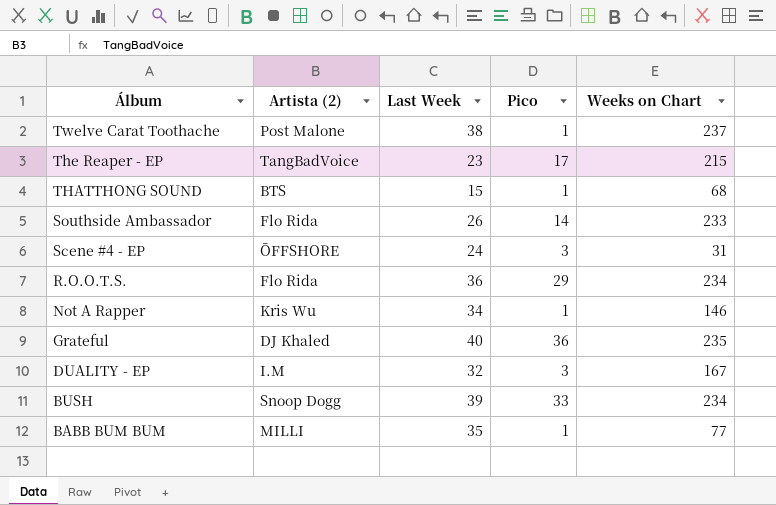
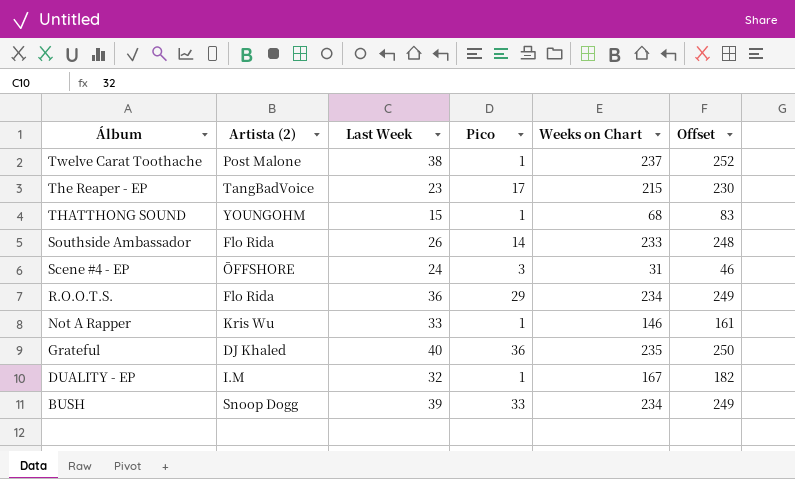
column Offset | formula: none -> [Weeks on Chart] + 15
row BABB BUM BUM: MILLI | 35 | 1 | 77 -> none
THATTHONG SOUND | Artista (2): BTS -> YOUNGOHM
Not A Rapper | Last Week: 34 -> 33
DUALITY - EP | Pico: 3 -> 1

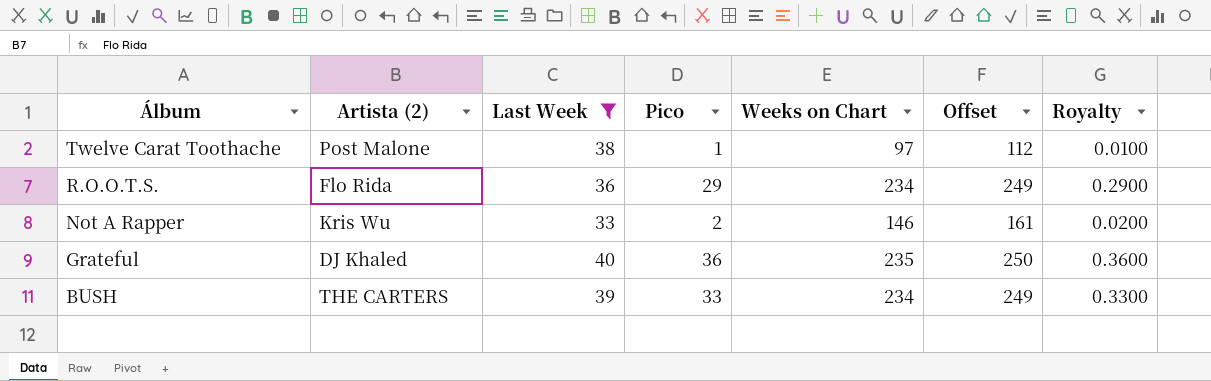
filter: none -> Last Week >= 33
column Royalty | formula: none -> [Pico] * 0.01
Twelve Carat Toothache | Weeks on Chart: 237 -> 97
Twelve Carat Toothache | Offset: 252 -> 112
Not A Rapper | Pico: 1 -> 2
BUSH | Artista (2): Snoop Dogg -> THE CARTERS

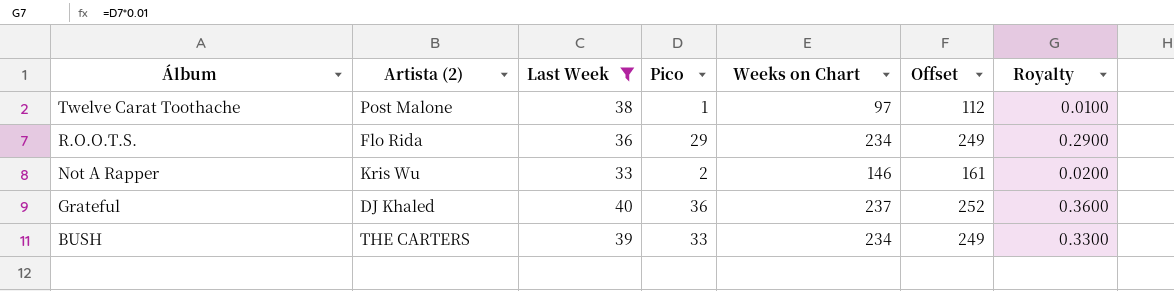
Grateful | Weeks on Chart: 235 -> 237
Grateful | Offset: 250 -> 252

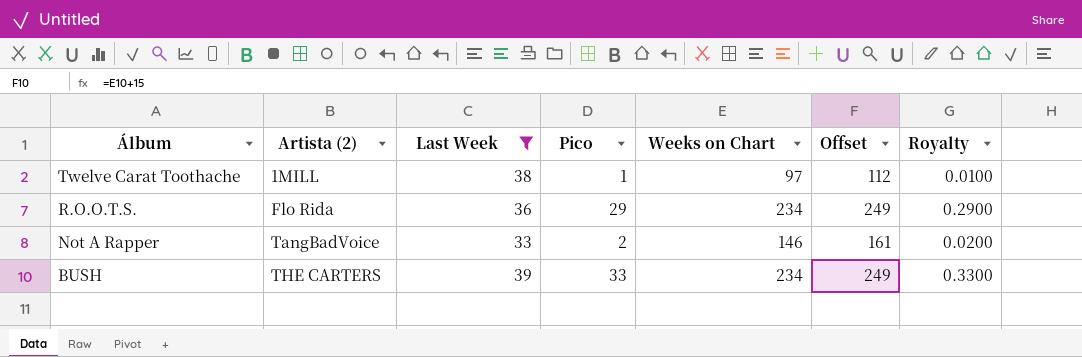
row Grateful: DJ Khaled | 40 | 36 | 237 | 252 | 0.3600 -> none
Twelve Carat Toothache | Artista (2): Post Malone -> 1MILL
Not A Rapper | Artista (2): Kris Wu -> TangBadVoice

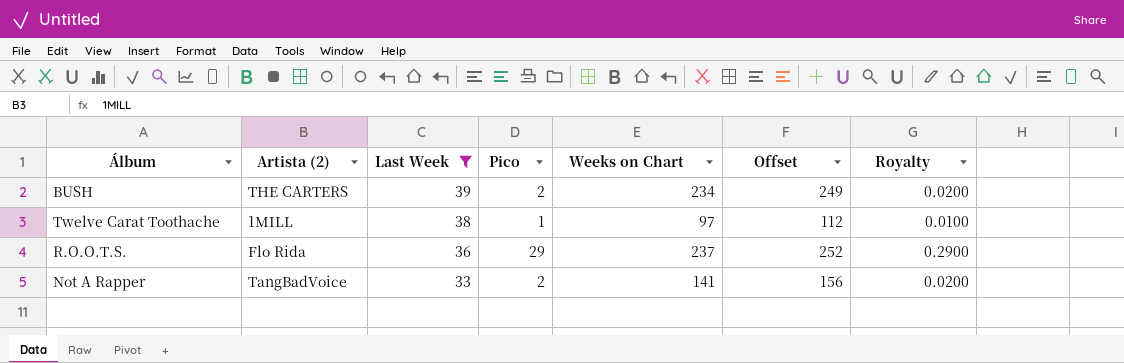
row order: Álbum descending -> Last Week descending
BUSH | Pico: 33 -> 2
BUSH | Royalty: 0.3300 -> 0.0200
R.O.O.T.S. | Weeks on Chart: 234 -> 237
R.O.O.T.S. | Offset: 249 -> 252
Not A Rapper | Weeks on Chart: 146 -> 141
Not A Rapper | Offset: 161 -> 156

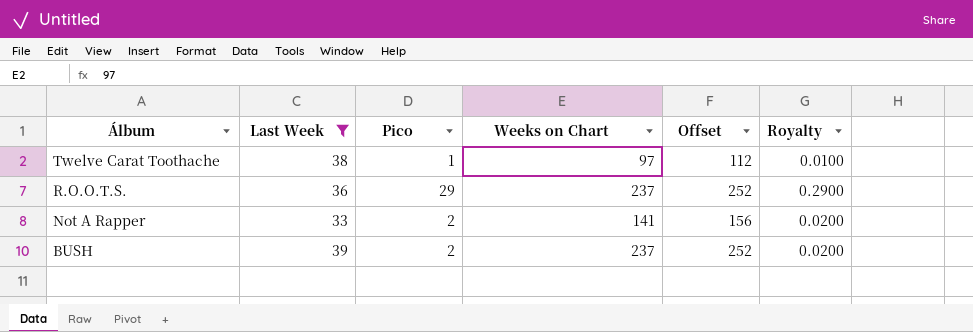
row order: Last Week descending -> Álbum descending
column Artista (2) | position: 2 -> none
BUSH | Weeks on Chart: 234 -> 237
BUSH | Offset: 249 -> 252

